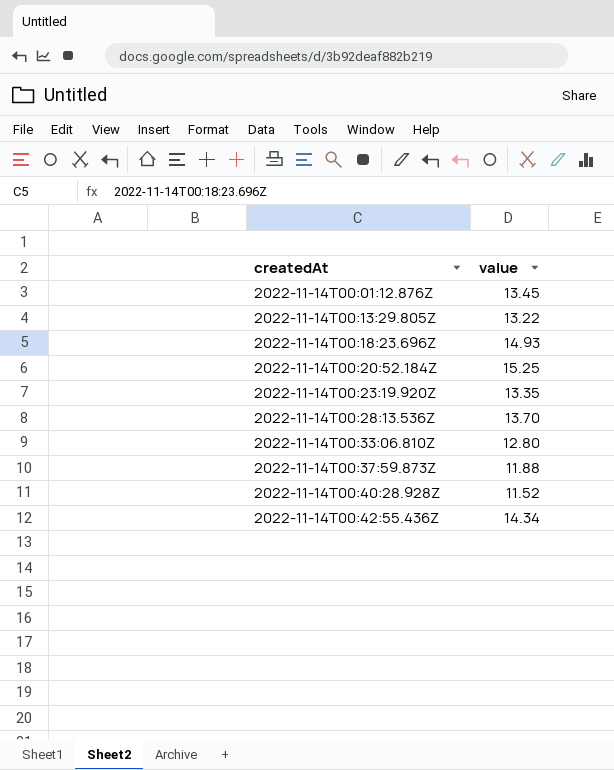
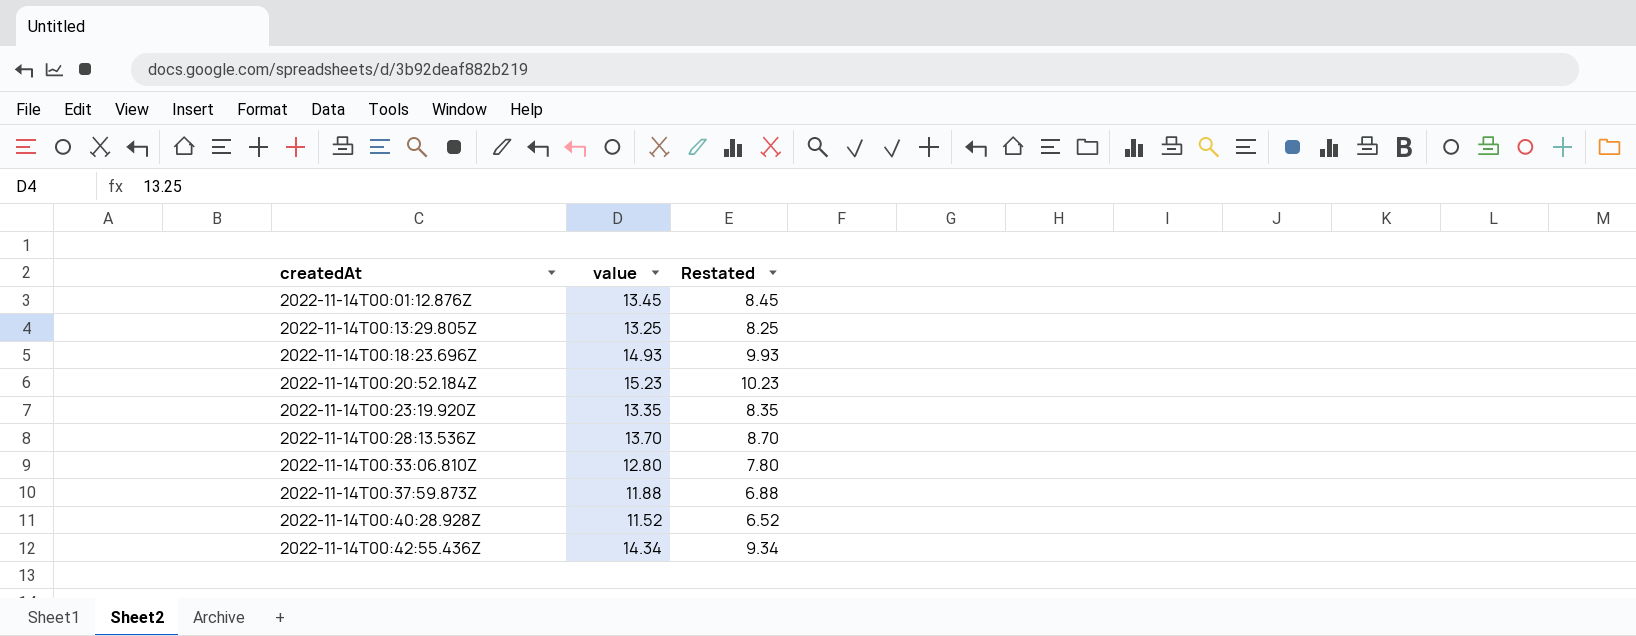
column Restated | formula: none -> [value] - 5
2022-11-14T00:13:29.805Z | value: 13.22 -> 13.25
2022-11-14T00:20:52.184Z | value: 15.25 -> 15.23

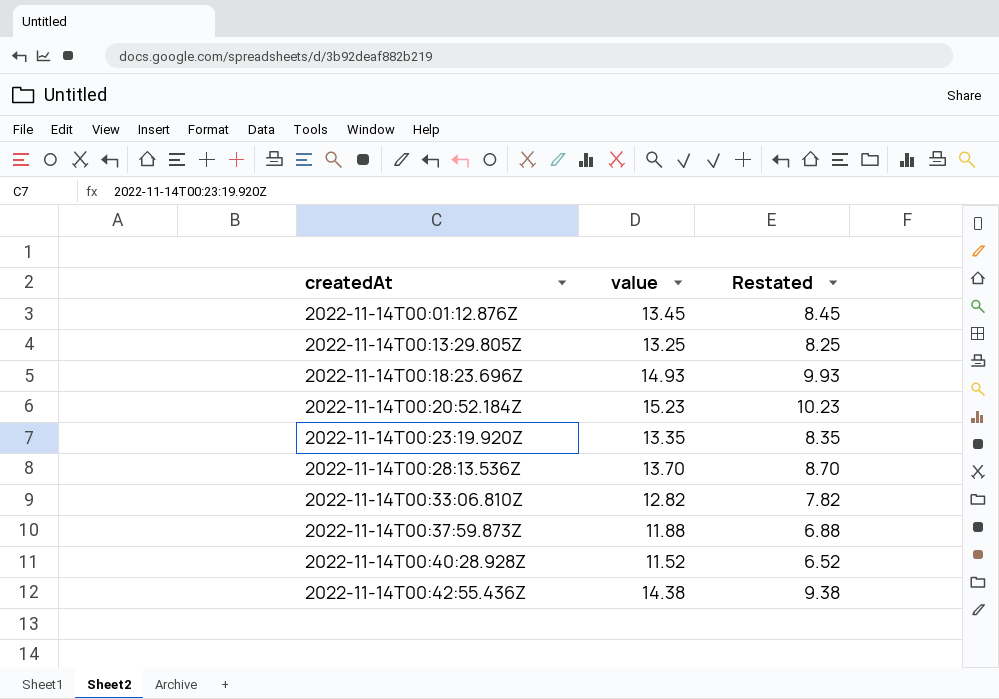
2022-11-14T00:33:06.810Z | value: 12.80 -> 12.82
2022-11-14T00:33:06.810Z | Restated: 7.80 -> 7.82
2022-11-14T00:42:55.436Z | value: 14.34 -> 14.38
2022-11-14T00:42:55.436Z | Restated: 9.34 -> 9.38

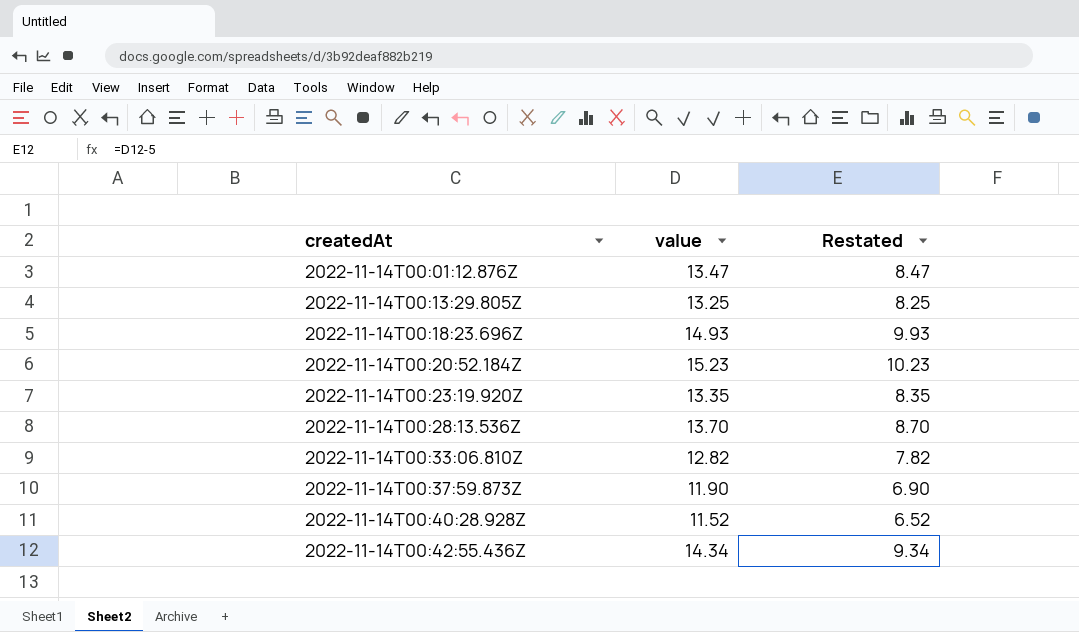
2022-11-14T00:01:12.876Z | value: 13.45 -> 13.47
2022-11-14T00:01:12.876Z | Restated: 8.45 -> 8.47
2022-11-14T00:37:59.873Z | value: 11.88 -> 11.90
2022-11-14T00:37:59.873Z | Restated: 6.88 -> 6.90
2022-11-14T00:42:55.436Z | value: 14.38 -> 14.34
2022-11-14T00:42:55.436Z | Restated: 9.38 -> 9.34

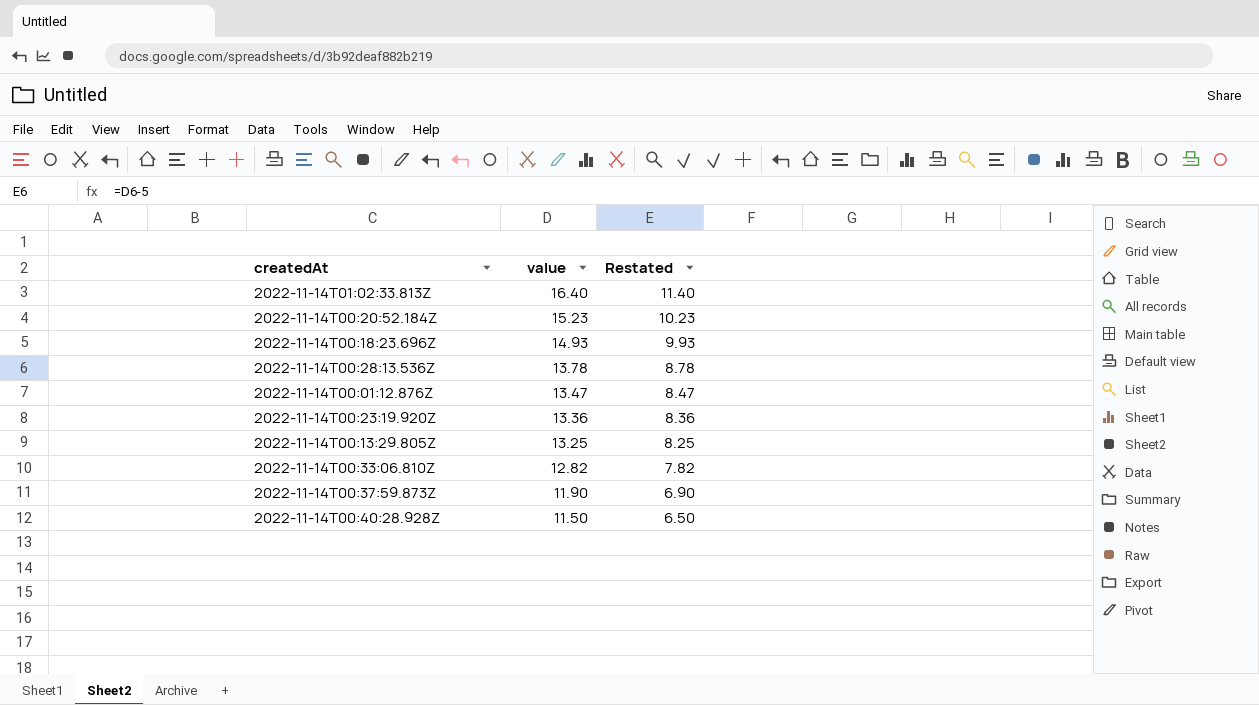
row order: createdAt ascending -> value descending
row 2022-11-14T00:42:55.436Z: 14.34 | 9.34 -> none
row 2022-11-14T01:02:33.813Z: none -> 16.40 | 11.40
2022-11-14T00:28:13.536Z | value: 13.70 -> 13.78
2022-11-14T00:28:13.536Z | Restated: 8.70 -> 8.78
2022-11-14T00:23:19.920Z | value: 13.35 -> 13.36
2022-11-14T00:23:19.920Z | Restated: 8.35 -> 8.36
2022-11-14T00:40:28.928Z | value: 11.52 -> 11.50
2022-11-14T00:40:28.928Z | Restated: 6.52 -> 6.50

